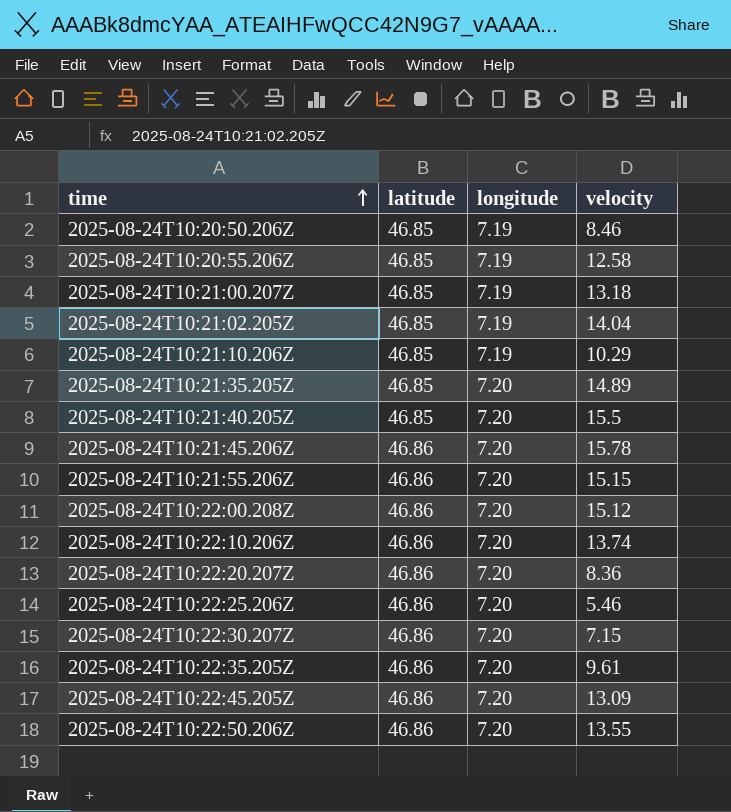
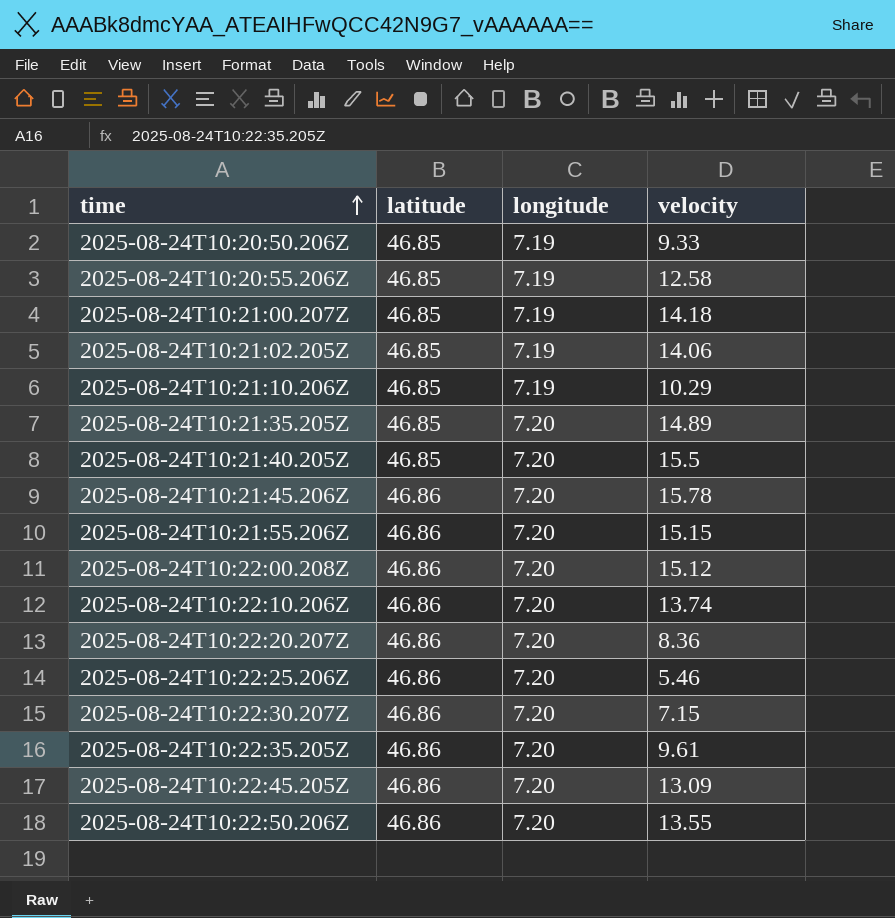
2025-08-24T10:20:50.206Z | velocity: 8.46 -> 9.33
2025-08-24T10:21:00.207Z | velocity: 13.18 -> 14.18
2025-08-24T10:21:02.205Z | velocity: 14.04 -> 14.06

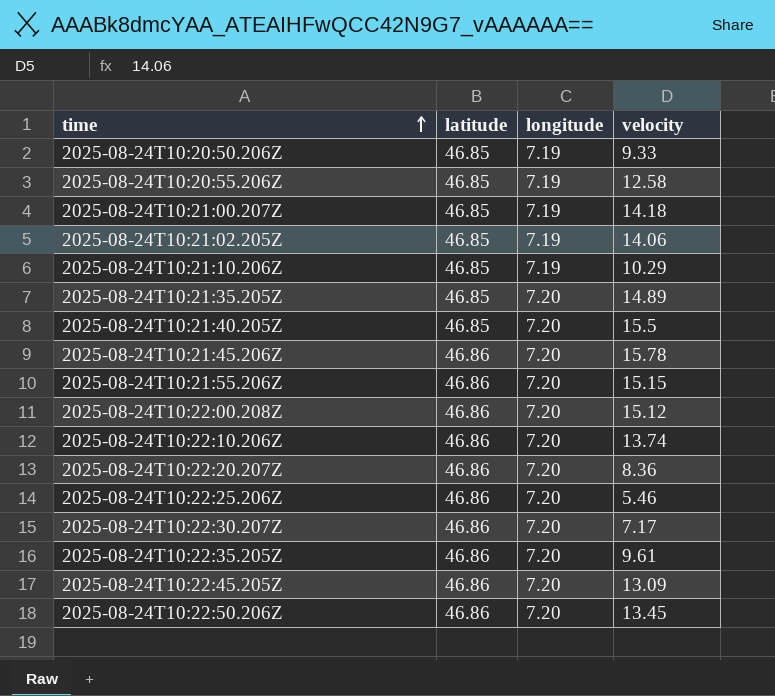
2025-08-24T10:22:30.207Z | velocity: 7.15 -> 7.17
2025-08-24T10:22:50.206Z | velocity: 13.55 -> 13.45

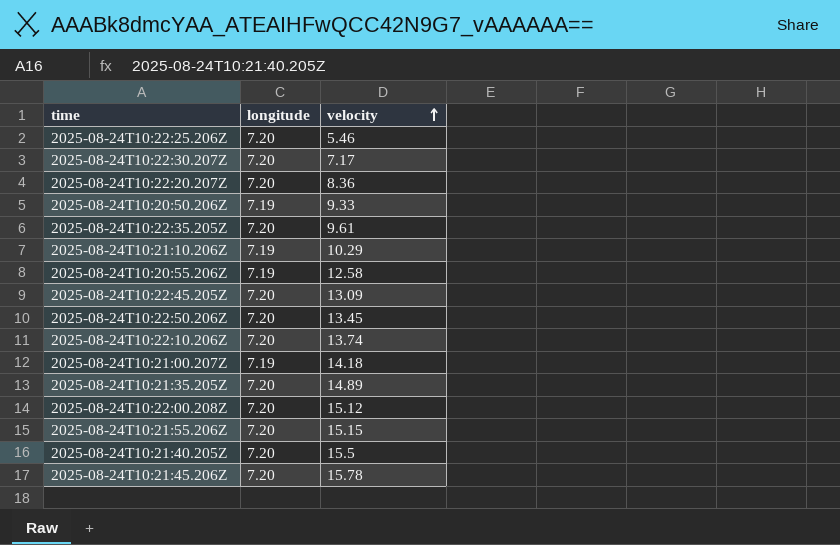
row order: time ascending -> velocity ascending
column latitude | position: 2 -> none
row 2025-08-24T10:21:02.205Z: 46.85 | 7.19 | 14.06 -> none

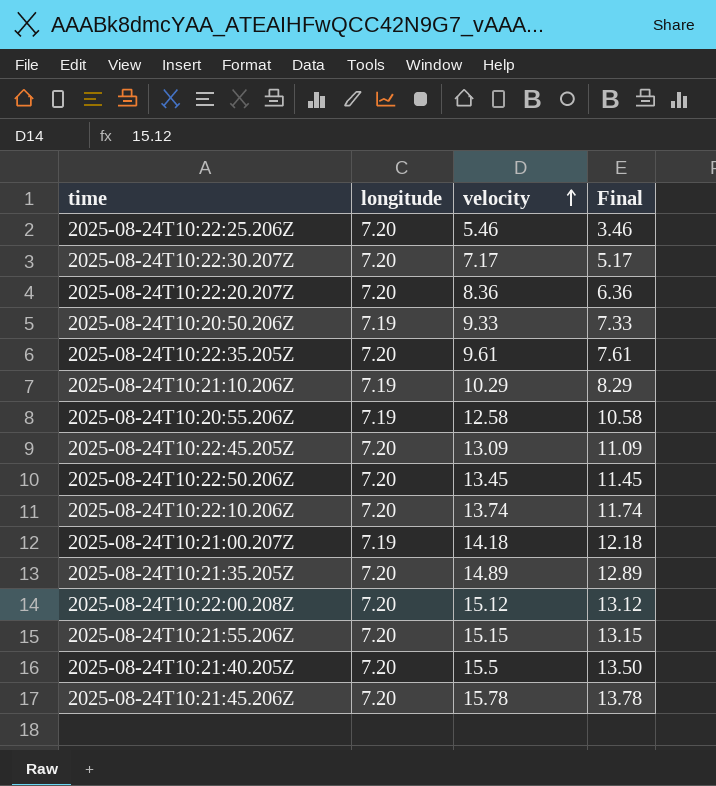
column Final | formula: none -> [velocity] - 2

